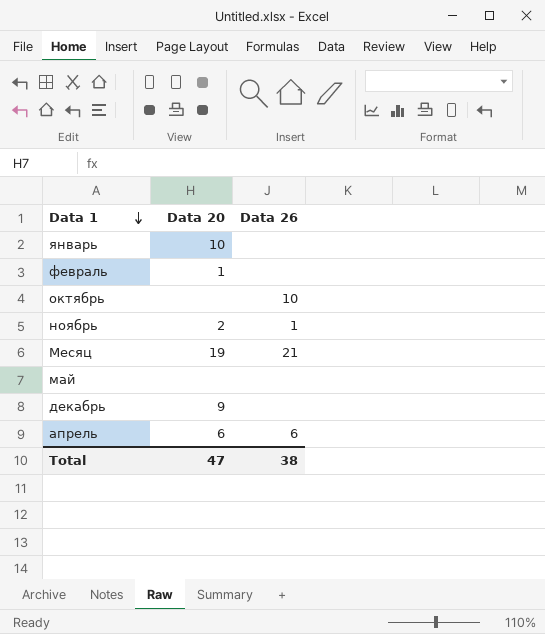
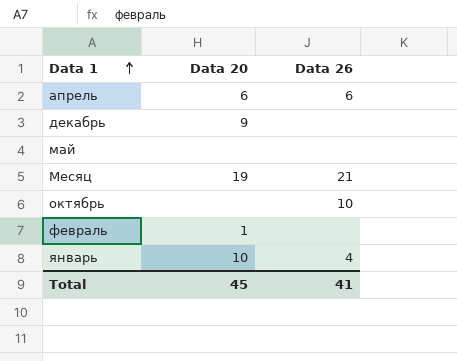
row order: Data 1 descending -> Data 1 ascending
row ноябрь: 2 | 1 -> none
январь | Data 26: none -> 4
Total | Data 20: 47 -> 45
Total | Data 26: 38 -> 41

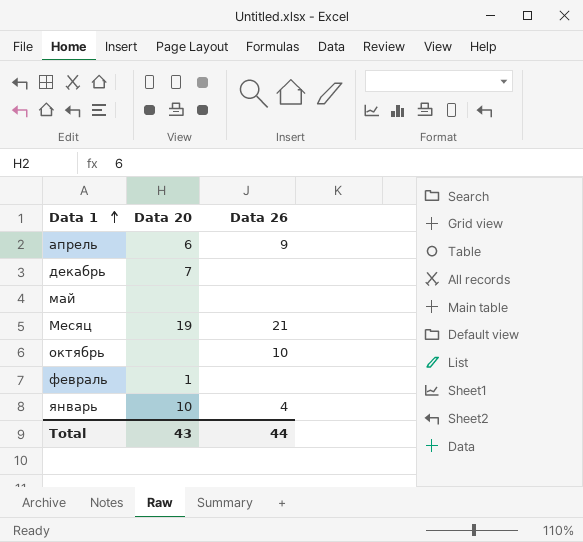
апрель | Data 26: 6 -> 9
декабрь | Data 20: 9 -> 7
Total | Data 20: 45 -> 43
Total | Data 26: 41 -> 44

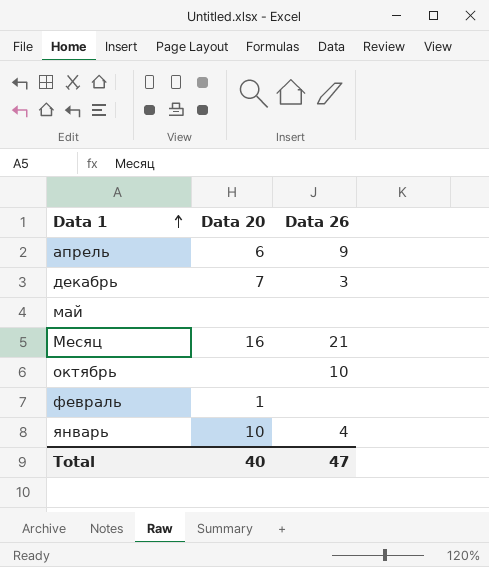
декабрь | Data 26: none -> 3
Месяц | Data 20: 19 -> 16
Total | Data 20: 43 -> 40
Total | Data 26: 44 -> 47

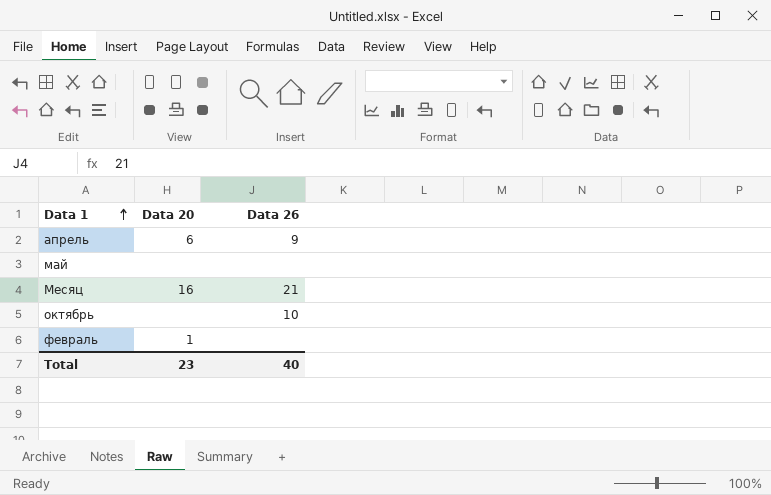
row декабрь: 7 | 3 -> none
row январь: 10 | 4 -> none
Total | Data 20: 40 -> 23
Total | Data 26: 47 -> 40

